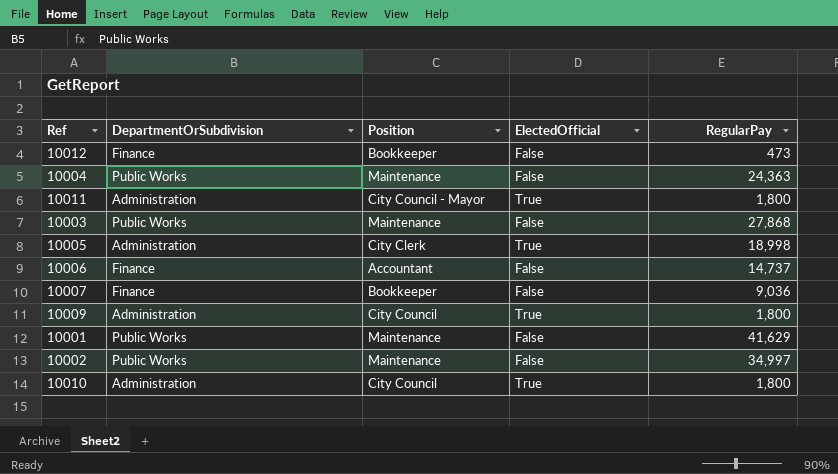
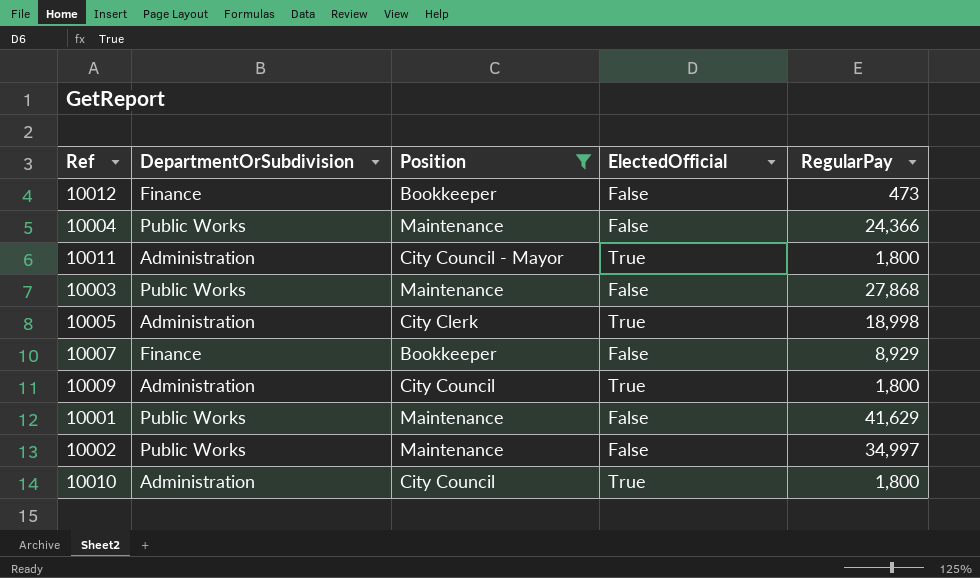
filter: none -> Position != Accountant
10004 | RegularPay: 24,363 -> 24,366
10007 | RegularPay: 9,036 -> 8,929

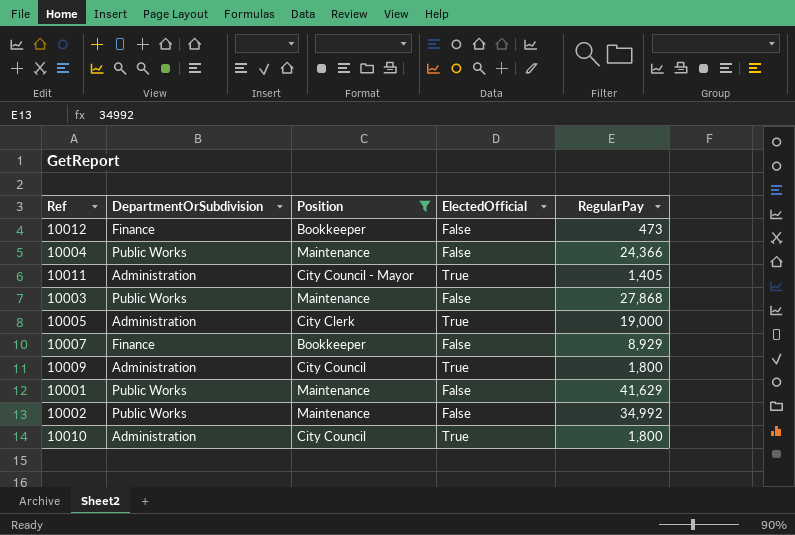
10011 | RegularPay: 1,800 -> 1,405
10005 | RegularPay: 18,998 -> 19,000
10002 | RegularPay: 34,997 -> 34,992

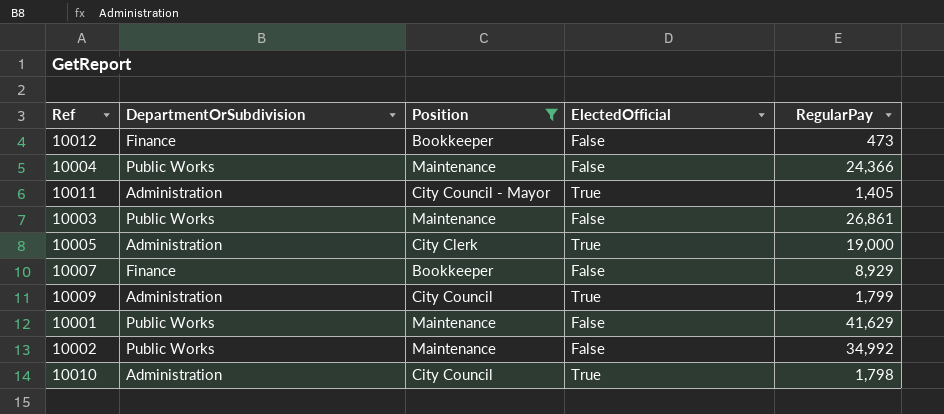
10003 | RegularPay: 27,868 -> 26,861
10009 | RegularPay: 1,800 -> 1,799
10010 | RegularPay: 1,800 -> 1,798

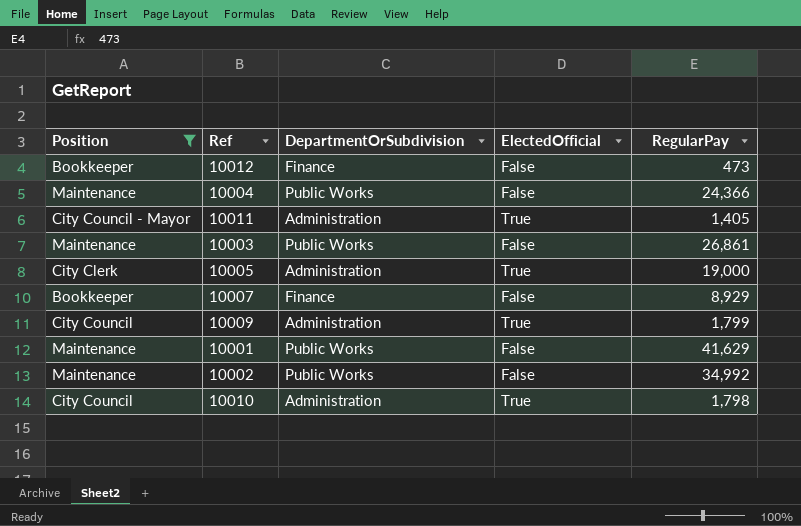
column Position | position: 3 -> 1

